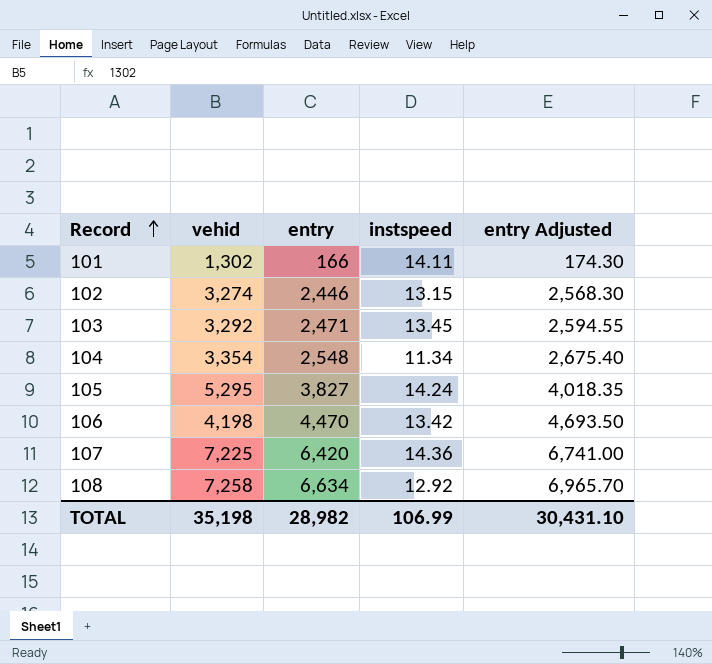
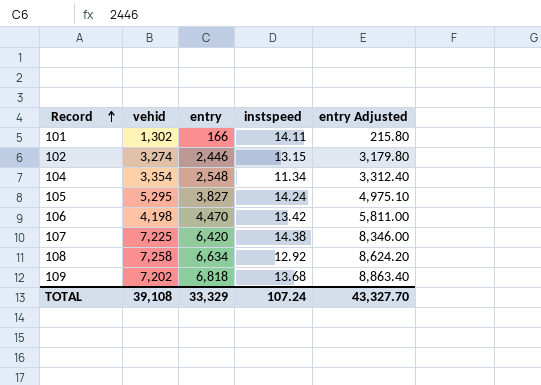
column entry Adjusted | formula: [entry] * 1.05 -> [entry] * 1.3
row 103: 3,292 | 2,471 | 13.45 | 2,594.55 -> none
107 | instspeed: 14.36 -> 14.38
row 109: none -> 7,202 | 6,818 | 13.68 | 8,863.40
TOTAL | vehid: 35,198 -> 39,108
TOTAL | entry: 28,982 -> 33,329
TOTAL | instspeed: 106.99 -> 107.24
TOTAL | entry Adjusted: 30,431.10 -> 43,327.70

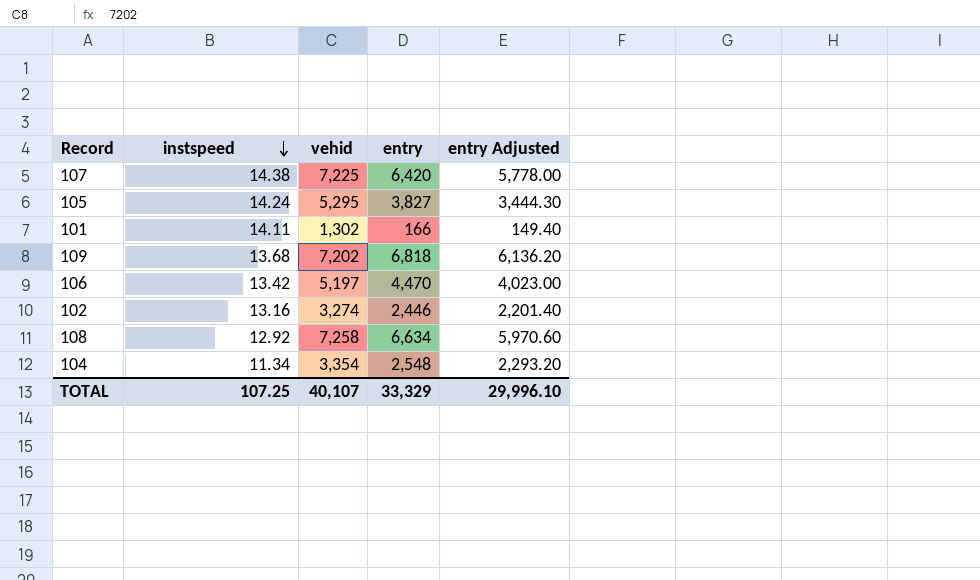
row order: Record ascending -> instspeed descending
column instspeed | position: 4 -> 2
column entry Adjusted | formula: [entry] * 1.3 -> [entry] * 0.9
106 | vehid: 4,198 -> 5,197
102 | instspeed: 13.15 -> 13.16
TOTAL | instspeed: 107.24 -> 107.25
TOTAL | vehid: 39,108 -> 40,107
TOTAL | entry Adjusted: 43,327.70 -> 29,996.10

